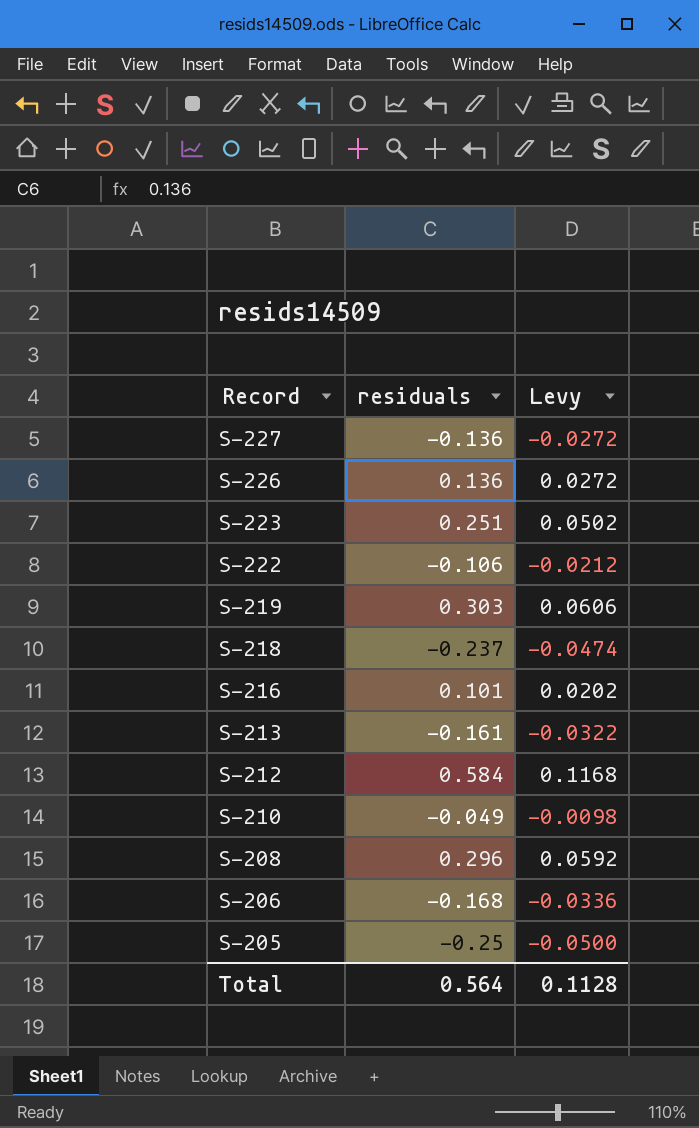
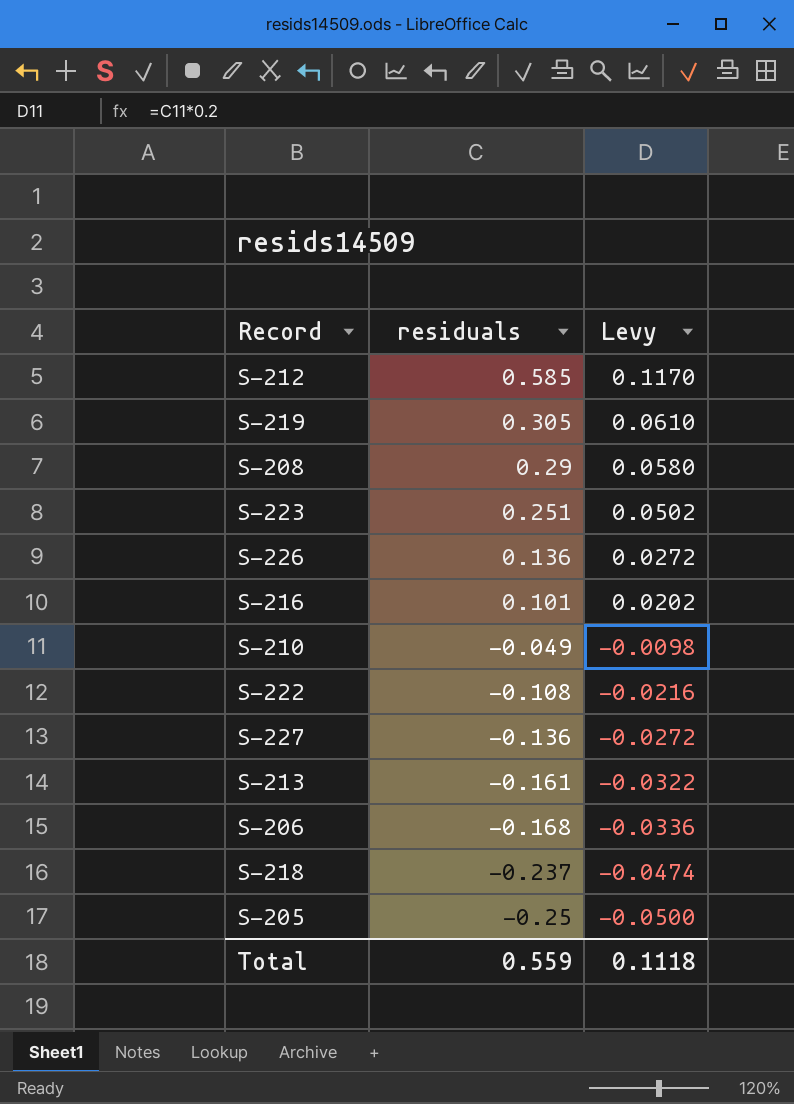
row order: Record descending -> residuals descending
S-212 | residuals: 0.584 -> 0.585
S-212 | Levy: 0.1168 -> 0.1170
S-219 | residuals: 0.303 -> 0.305
S-219 | Levy: 0.0606 -> 0.0610
S-208 | residuals: 0.296 -> 0.29
S-208 | Levy: 0.0592 -> 0.0580
S-222 | residuals: -0.106 -> -0.108
S-222 | Levy: -0.0212 -> -0.0216
Total | residuals: 0.564 -> 0.559
Total | Levy: 0.1128 -> 0.1118

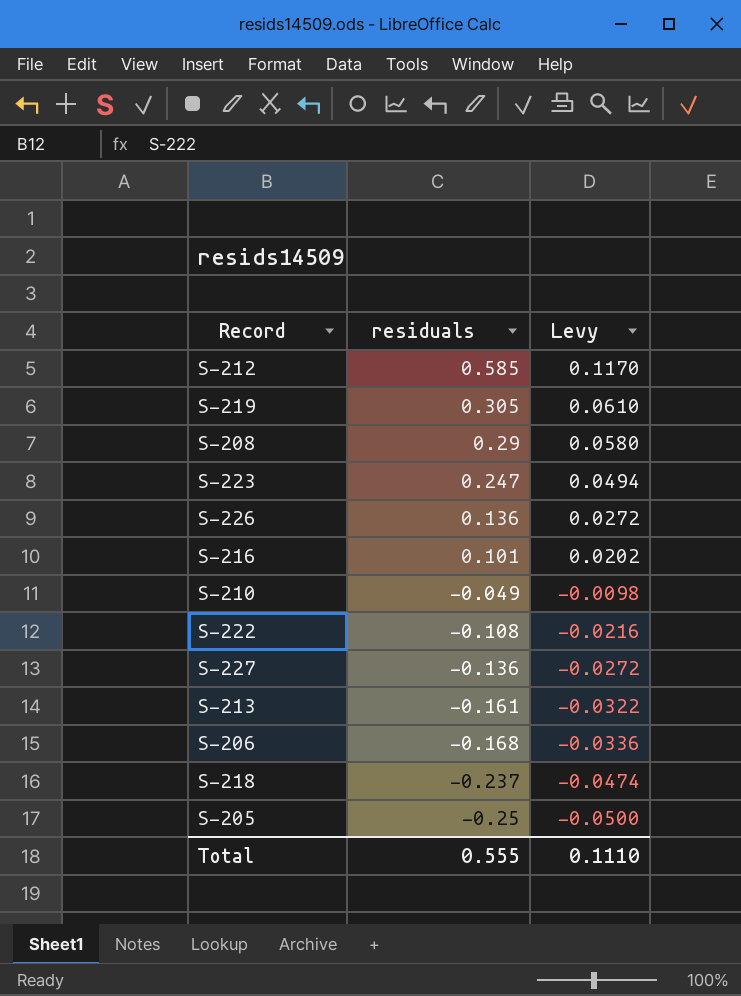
S-223 | residuals: 0.251 -> 0.247
S-223 | Levy: 0.0502 -> 0.0494
Total | residuals: 0.559 -> 0.555
Total | Levy: 0.1118 -> 0.1110

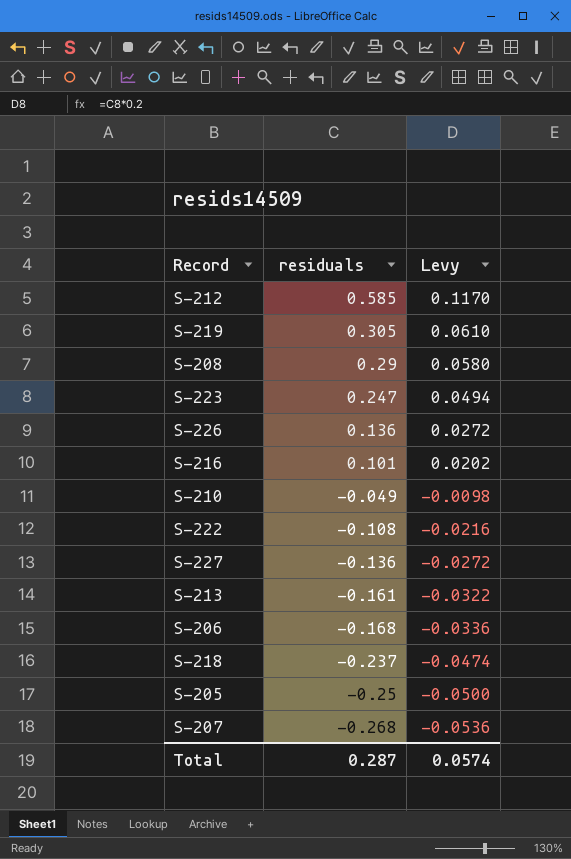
row S-207: none -> -0.268 | -0.0536
Total | residuals: 0.555 -> 0.287
Total | Levy: 0.1110 -> 0.0574

